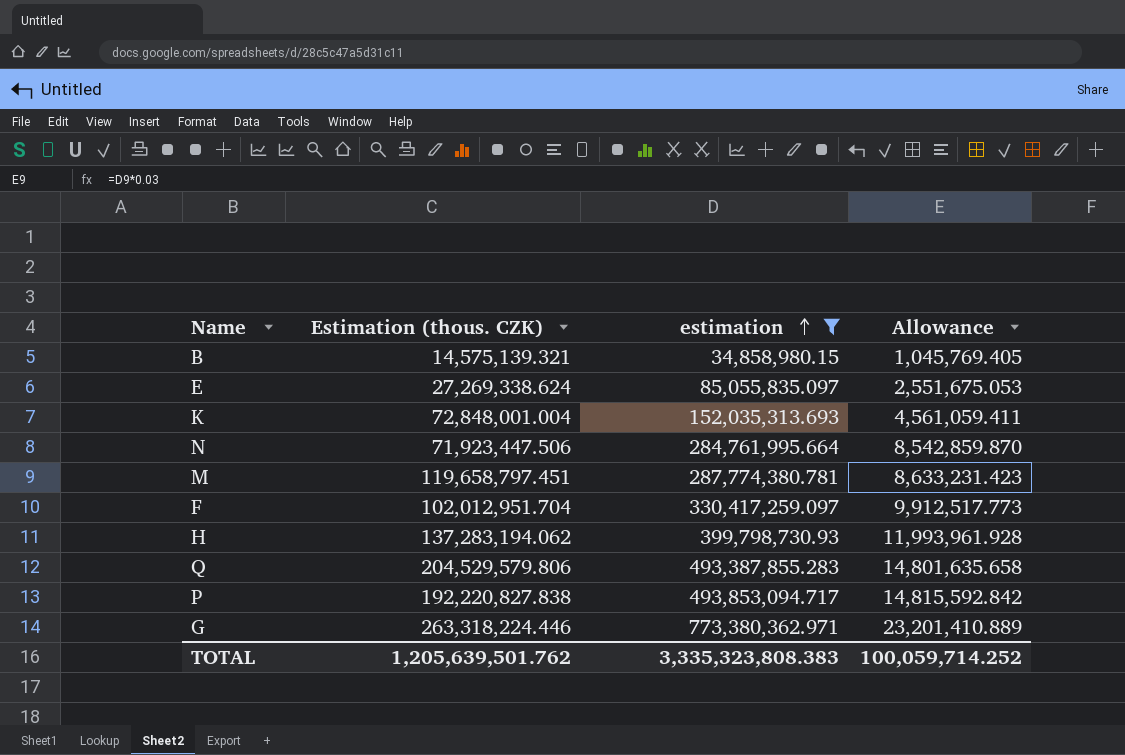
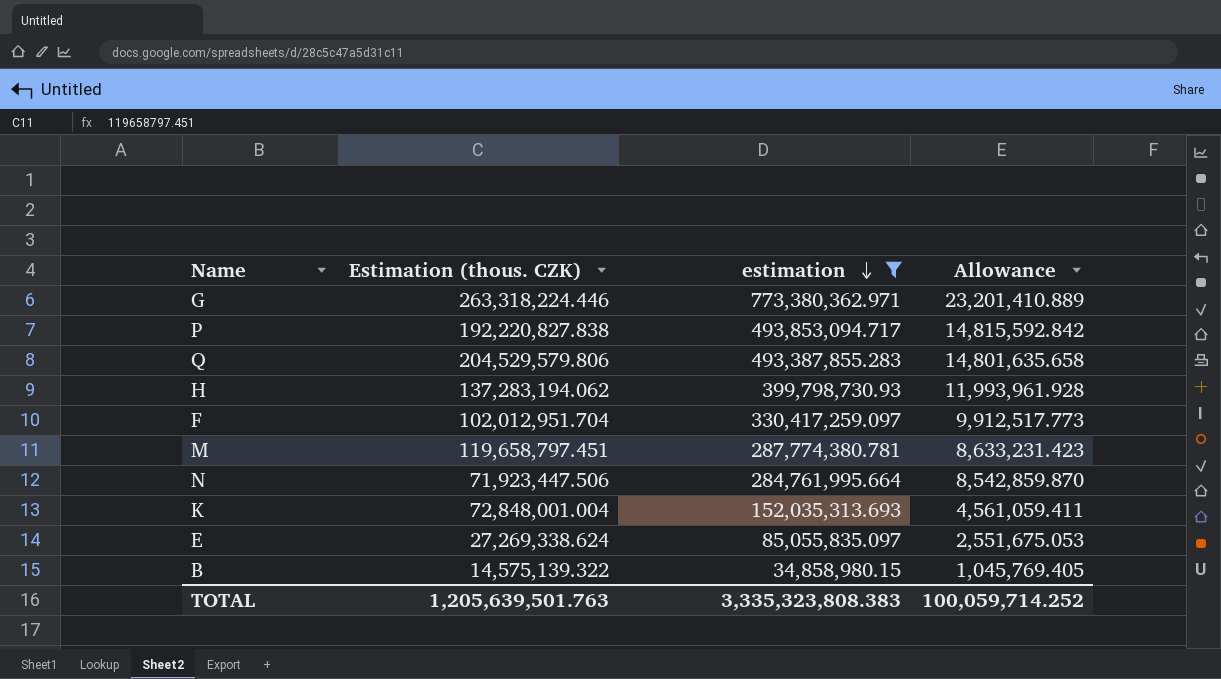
row order: estimation ascending -> estimation descending
B | Estimation (thous. CZK): 14,575,139.321 -> 14,575,139.322
TOTAL | Estimation (thous. CZK): 1,205,639,501.762 -> 1,205,639,501.763

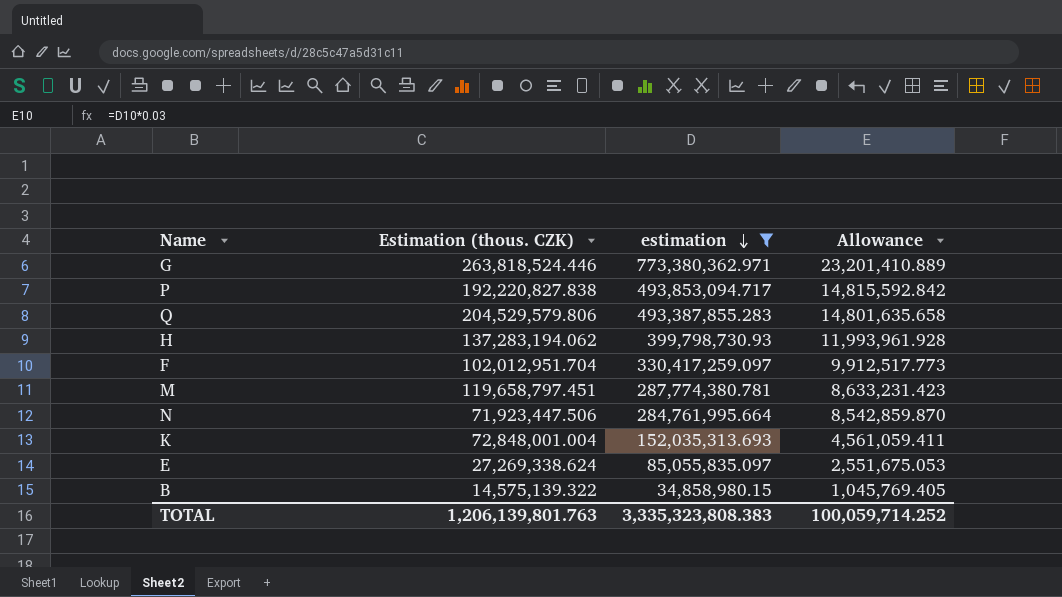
G | Estimation (thous. CZK): 263,318,224.446 -> 263,818,524.446
TOTAL | Estimation (thous. CZK): 1,205,639,501.763 -> 1,206,139,801.763

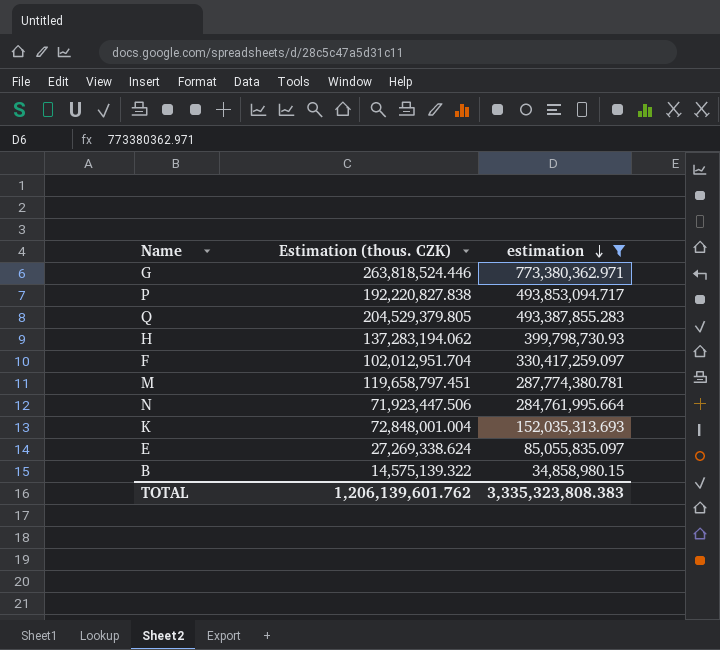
column Allowance | formula: [estimation] * 0.03 -> none
Q | Estimation (thous. CZK): 204,529,579.806 -> 204,529,379.805
TOTAL | Estimation (thous. CZK): 1,206,139,801.763 -> 1,206,139,601.762

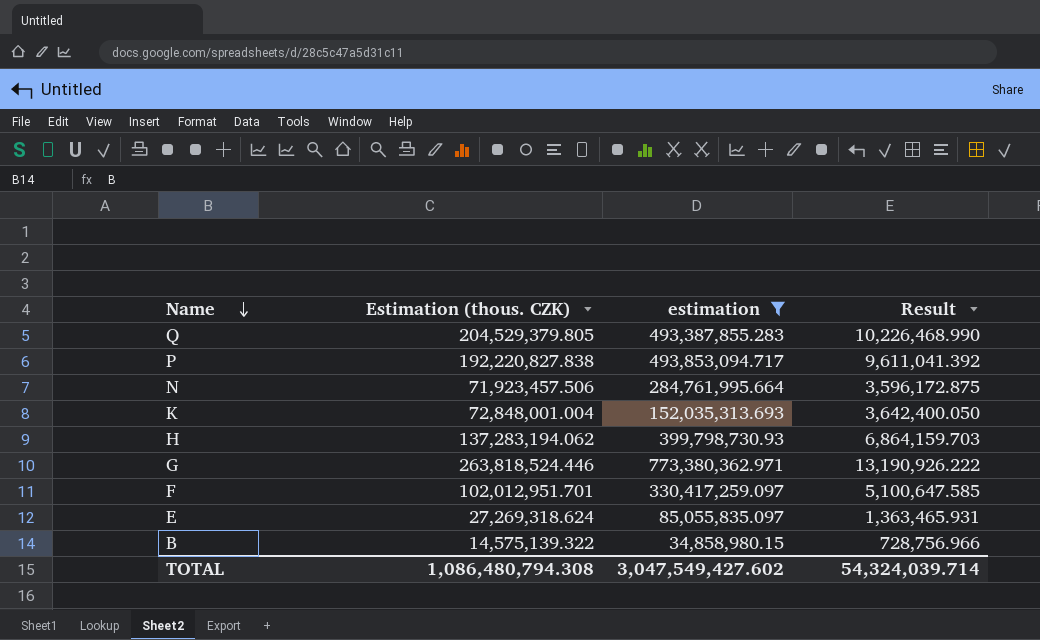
row order: estimation descending -> Name descending
column Result | formula: none -> [Estimation (thous. CZK)] * 0.05
row M: 119,658,797.451 | 287,774,380.781 -> none
N | Estimation (thous. CZK): 71,923,447.506 -> 71,923,457.506
F | Estimation (thous. CZK): 102,012,951.704 -> 102,012,951.701
E | Estimation (thous. CZK): 27,269,338.624 -> 27,269,318.624
TOTAL | Estimation (thous. CZK): 1,206,139,601.762 -> 1,086,480,794.308
TOTAL | estimation: 3,335,323,808.383 -> 3,047,549,427.602

